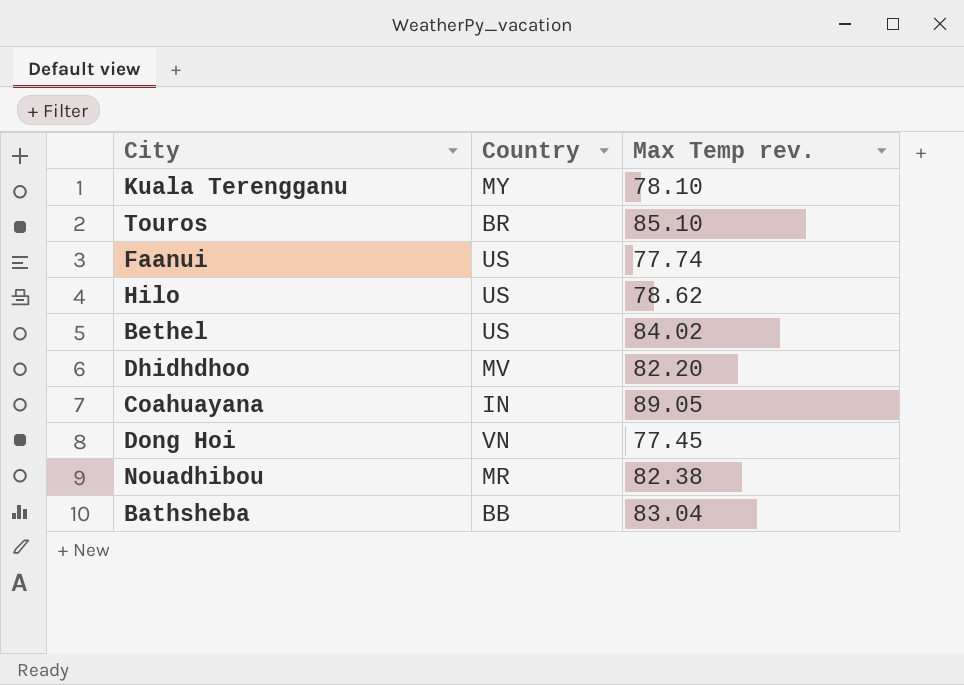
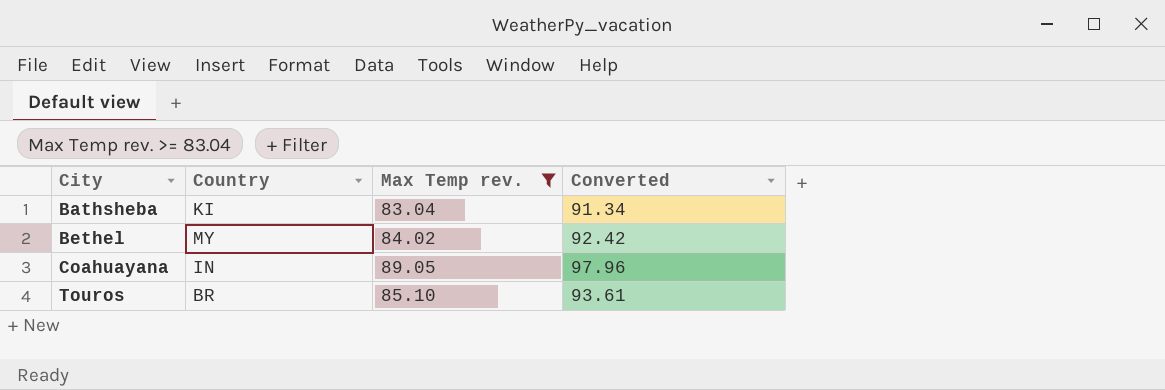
filter: none -> Max Temp rev. >= 83.04
row order: none -> City ascending
column Converted | formula: none -> [Max Temp rev.] * 1.1
Bathsheba | Country: BB -> KI
Bethel | Country: US -> MY

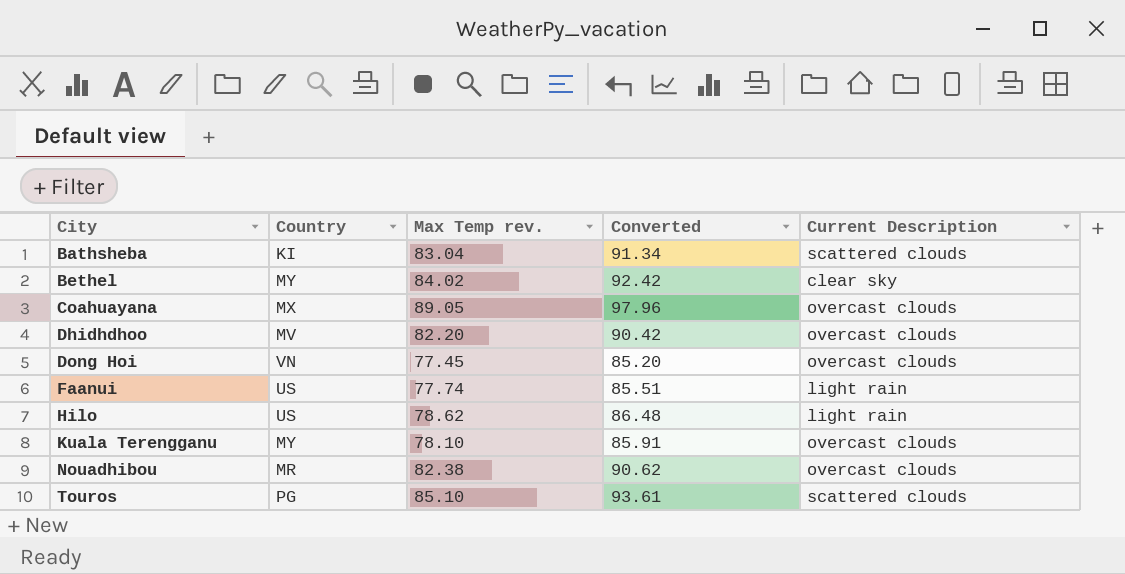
filter: Max Temp rev. >= 83.04 -> none
column Current Description | position: none -> 5
Coahuayana | Country: IN -> MX
Touros | Country: BR -> PG

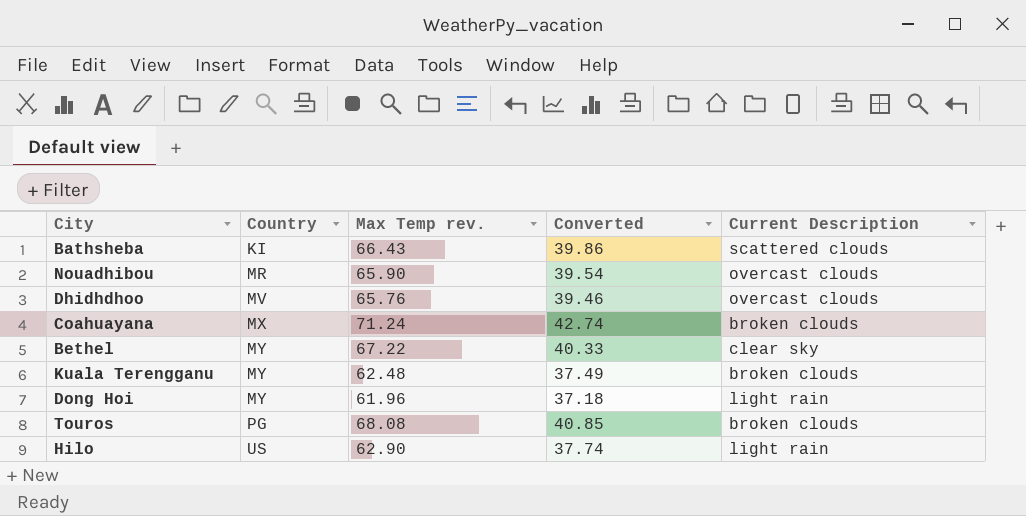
row order: City ascending -> Country ascending
column Converted | formula: [Max Temp rev.] * 1.1 -> [Max Temp rev.] * 0.6
row Faanui: US | 77.74 | 85.51 | light rain -> none
Bathsheba | Max Temp rev.: 83.04 -> 66.43
Nouadhibou | Max Temp rev.: 82.38 -> 65.90
Dhidhdhoo | Max Temp rev.: 82.20 -> 65.76
Coahuayana | Max Temp rev.: 89.05 -> 71.24
Coahuayana | Current Description: overcast clouds -> broken clouds
Bethel | Max Temp rev.: 84.02 -> 67.22
Kuala Terengganu | Max Temp rev.: 78.10 -> 62.48
Kuala Terengganu | Current Description: overcast clouds -> broken clouds
Dong Hoi | Country: VN -> MY
Dong Hoi | Max Temp rev.: 77.45 -> 61.96
Dong Hoi | Current Description: overcast clouds -> light rain
Touros | Max Temp rev.: 85.10 -> 68.08
Touros | Current Description: scattered clouds -> broken clouds
Hilo | Max Temp rev.: 78.62 -> 62.90

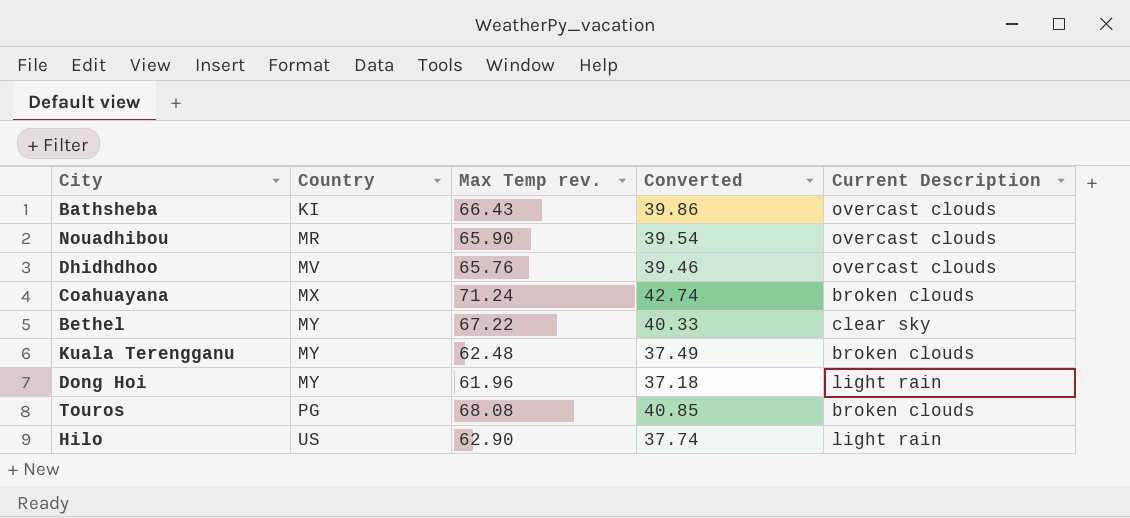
Bathsheba | Current Description: scattered clouds -> overcast clouds

